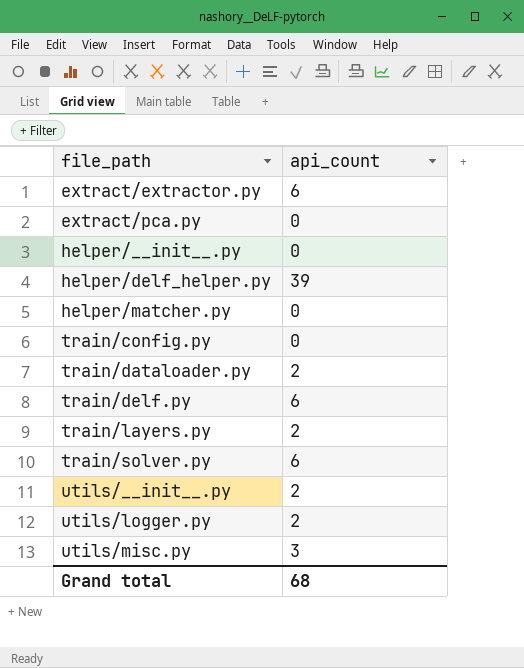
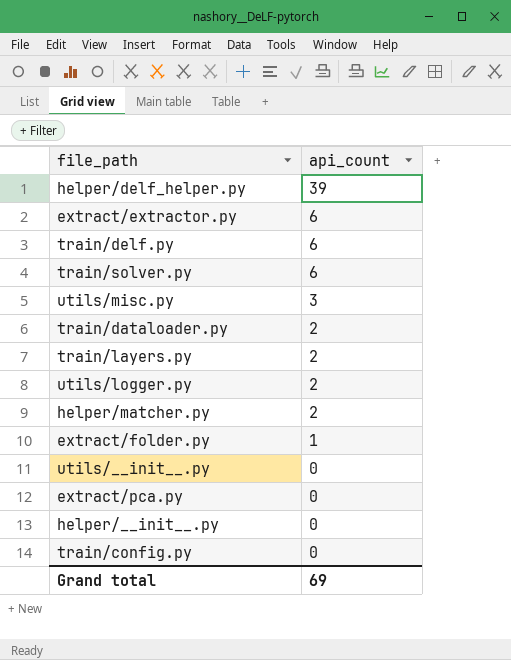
row order: file_path ascending -> api_count descending
helper/matcher.py | api_count: 0 -> 2
row extract/folder.py: none -> 1
utils/__init__.py | api_count: 2 -> 0
Grand total | api_count: 68 -> 69

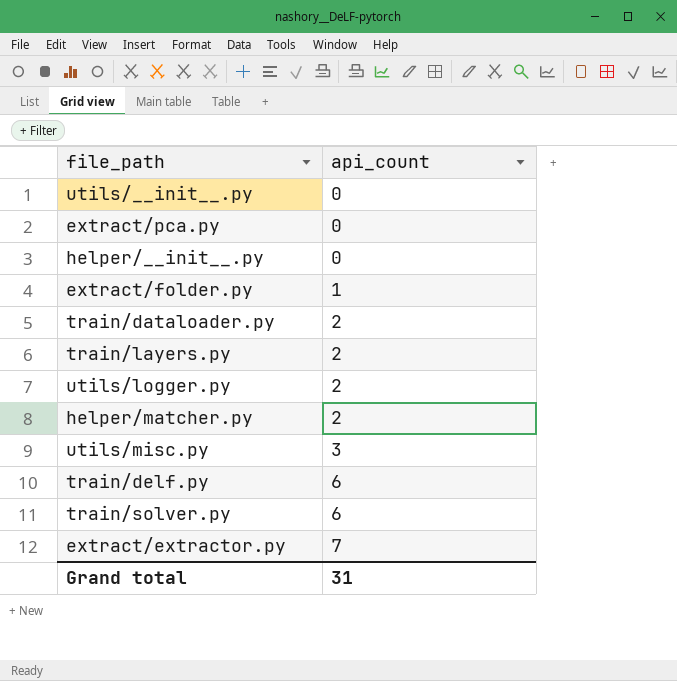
row order: api_count descending -> api_count ascending
row helper/delf_helper.py: 39 -> none
row train/config.py: 0 -> none
extract/extractor.py | api_count: 6 -> 7
Grand total | api_count: 69 -> 31

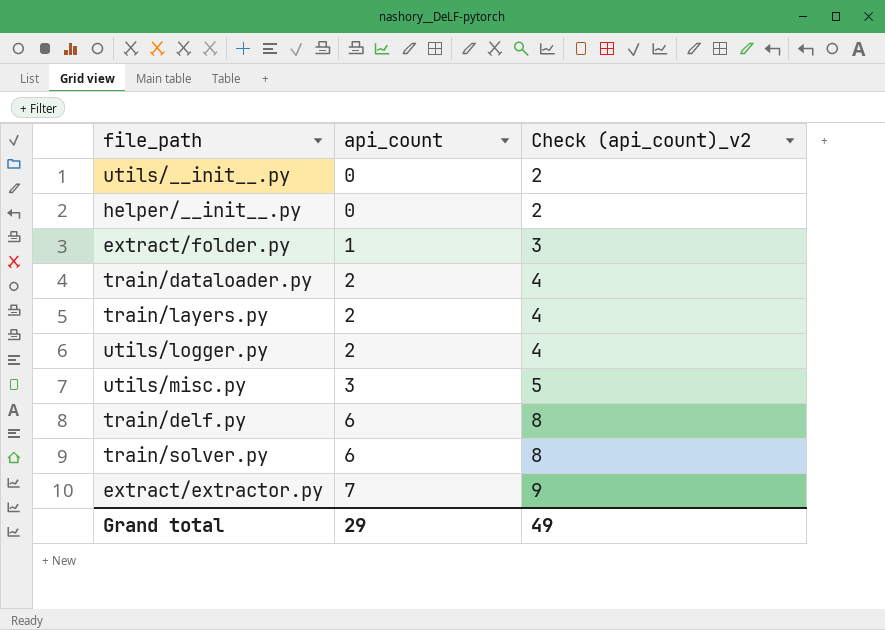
column Check (api_count)_v2 | formula: none -> [api_count] + 2
row extract/pca.py: 0 -> none
row helper/matcher.py: 2 -> none
Grand total | api_count: 31 -> 29

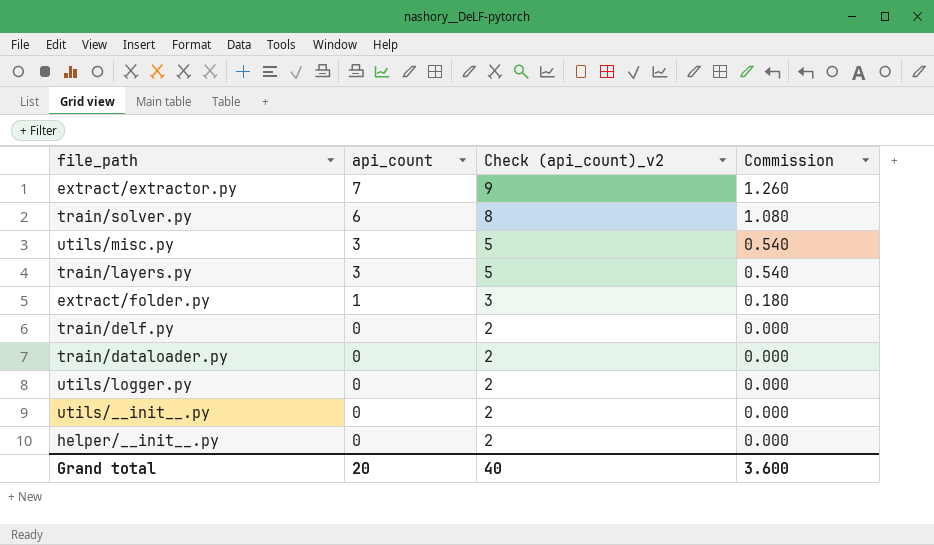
row order: api_count ascending -> api_count descending
column Commission | formula: none -> [api_count] * 0.18
train/layers.py | api_count: 2 -> 3
train/layers.py | Check (api_count)_v2: 4 -> 5
train/delf.py | api_count: 6 -> 0
train/delf.py | Check (api_count)_v2: 8 -> 2
train/dataloader.py | api_count: 2 -> 0
train/dataloader.py | Check (api_count)_v2: 4 -> 2
utils/logger.py | api_count: 2 -> 0
utils/logger.py | Check (api_count)_v2: 4 -> 2
Grand total | api_count: 29 -> 20
Grand total | Check (api_count)_v2: 49 -> 40

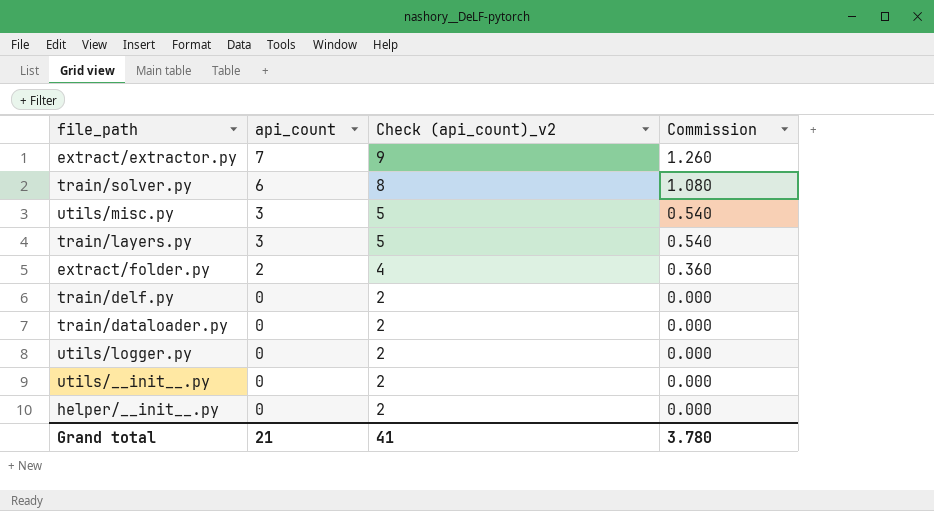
extract/folder.py | api_count: 1 -> 2
extract/folder.py | Check (api_count)_v2: 3 -> 4
extract/folder.py | Commission: 0.180 -> 0.360
Grand total | api_count: 20 -> 21
Grand total | Check (api_count)_v2: 40 -> 41
Grand total | Commission: 3.600 -> 3.780

